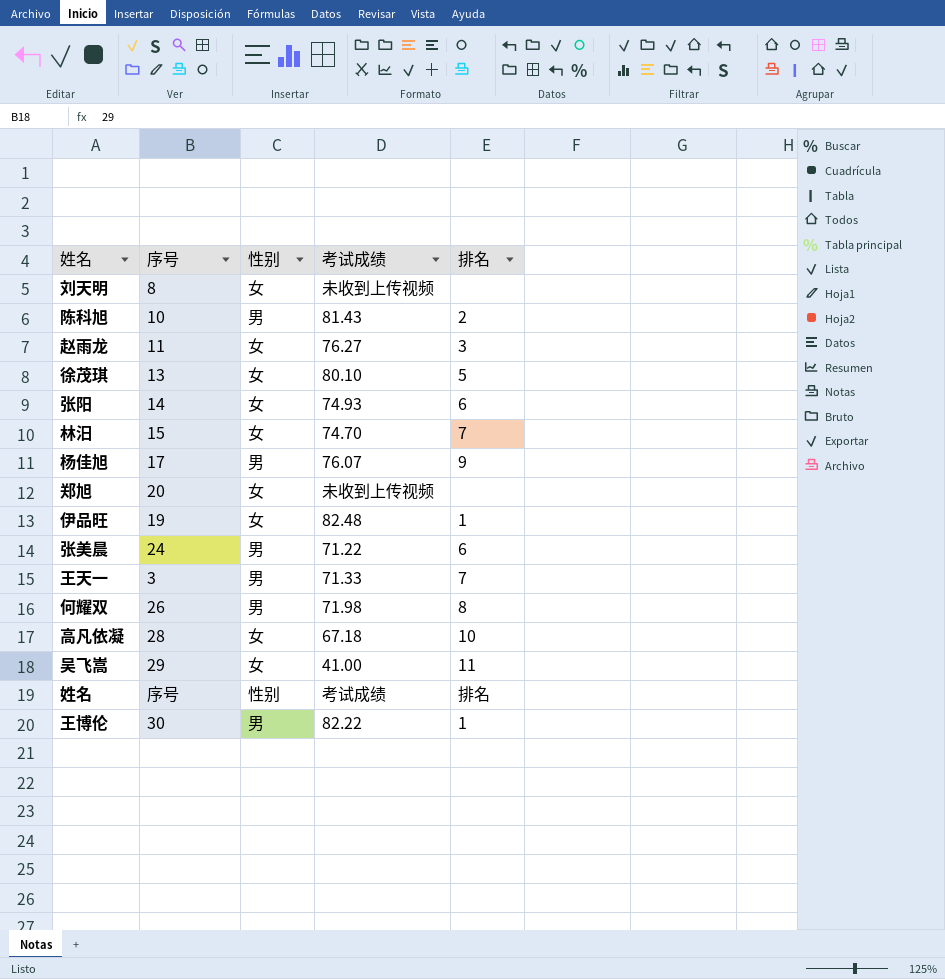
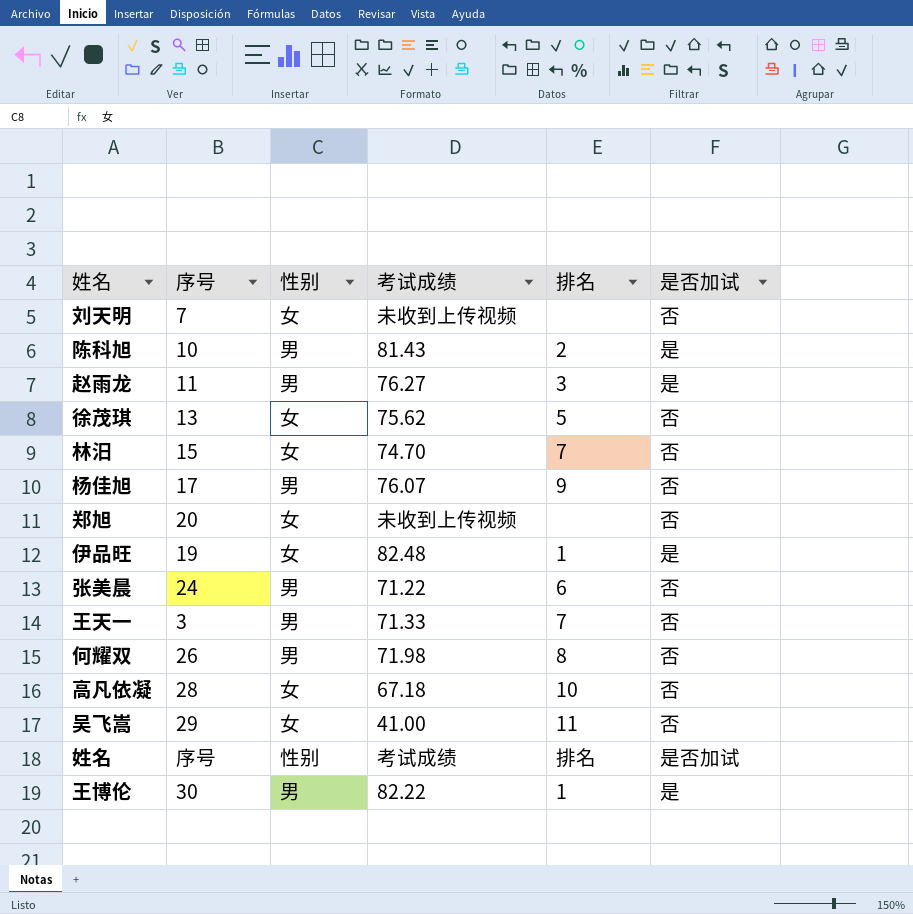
column 是否加试 | position: none -> 6
row 张阳: 14 | 女 | 74.93 | 6 -> none
刘天明 | 序号: 8 -> 7
赵雨龙 | 性别: 女 -> 男
徐茂琪 | 考试成绩: 80.10 -> 75.62

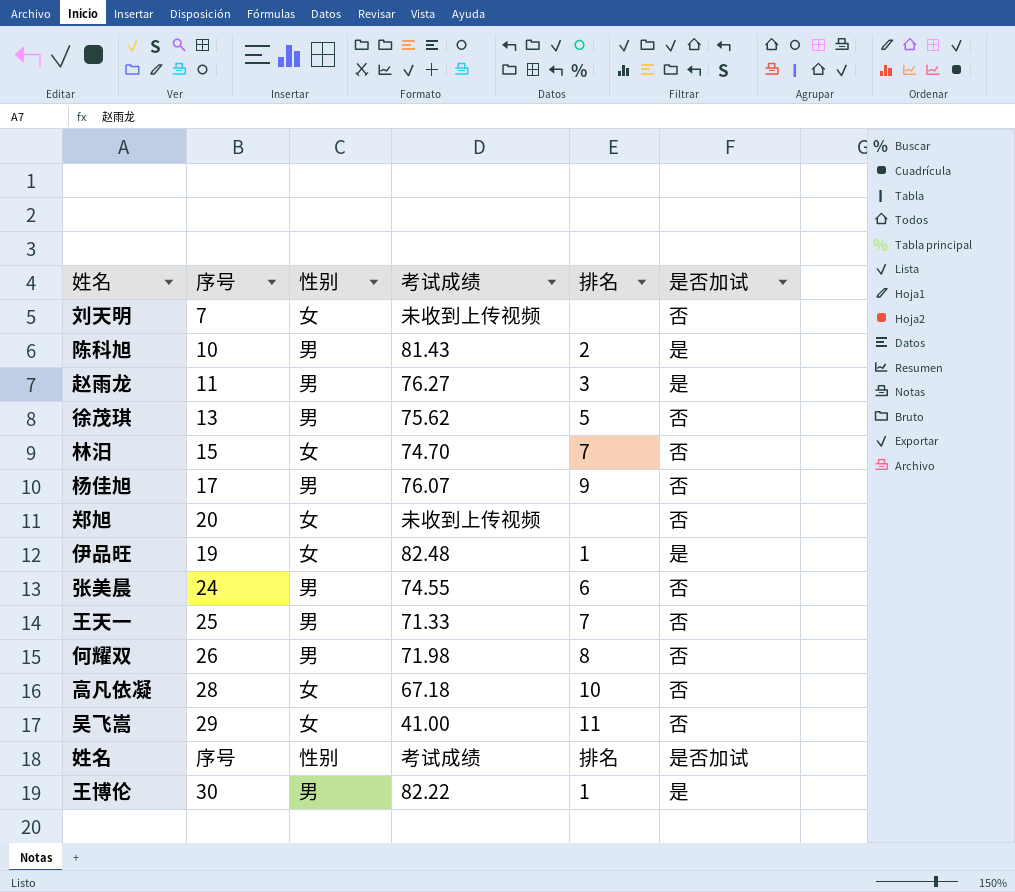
徐茂琪 | 性别: 女 -> 男
张美晨 | 考试成绩: 71.22 -> 74.55
王天一 | 序号: 3 -> 25

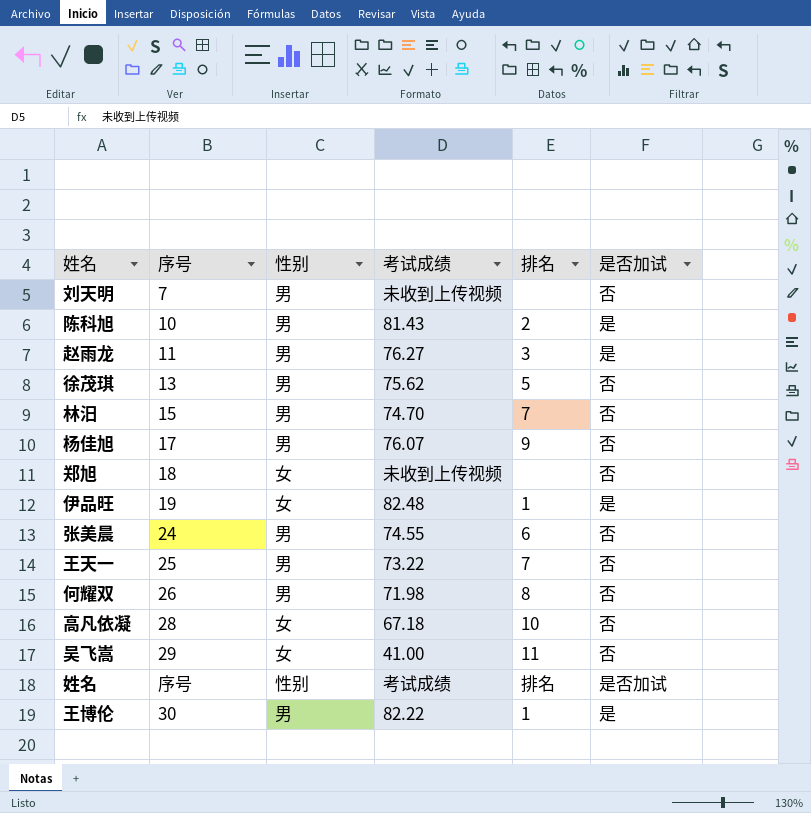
刘天明 | 性别: 女 -> 男
林汨 | 性别: 女 -> 男
郑旭 | 序号: 20 -> 18
王天一 | 考试成绩: 71.33 -> 73.22

